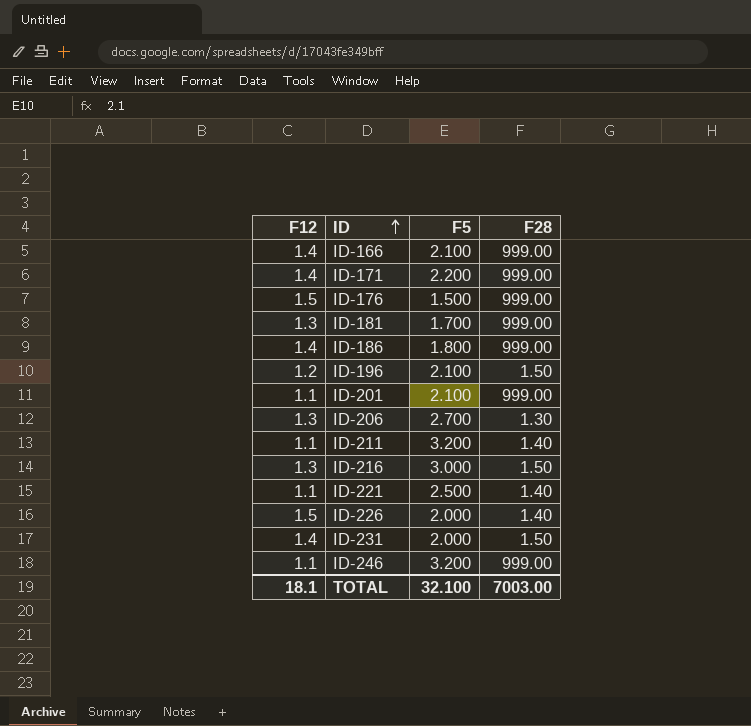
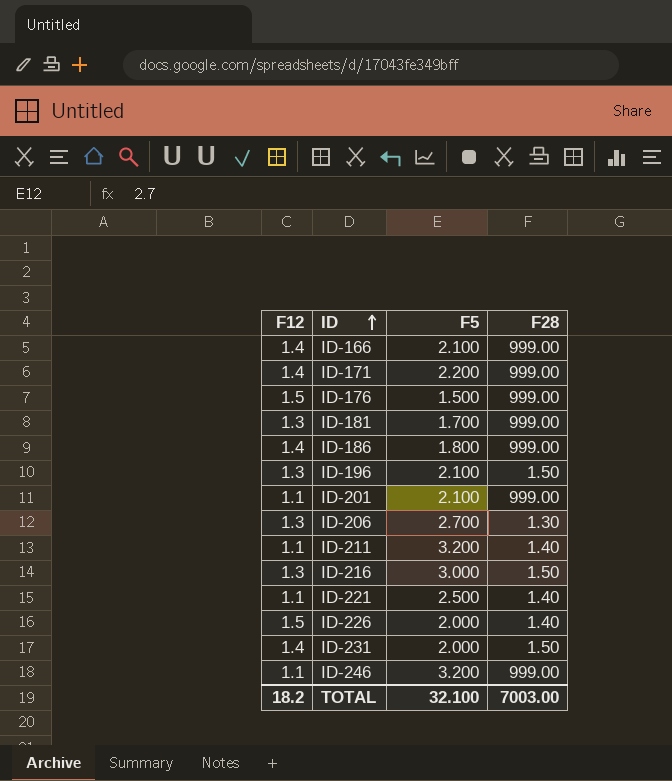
ID-196 | F12: 1.2 -> 1.3
TOTAL | F12: 18.1 -> 18.2

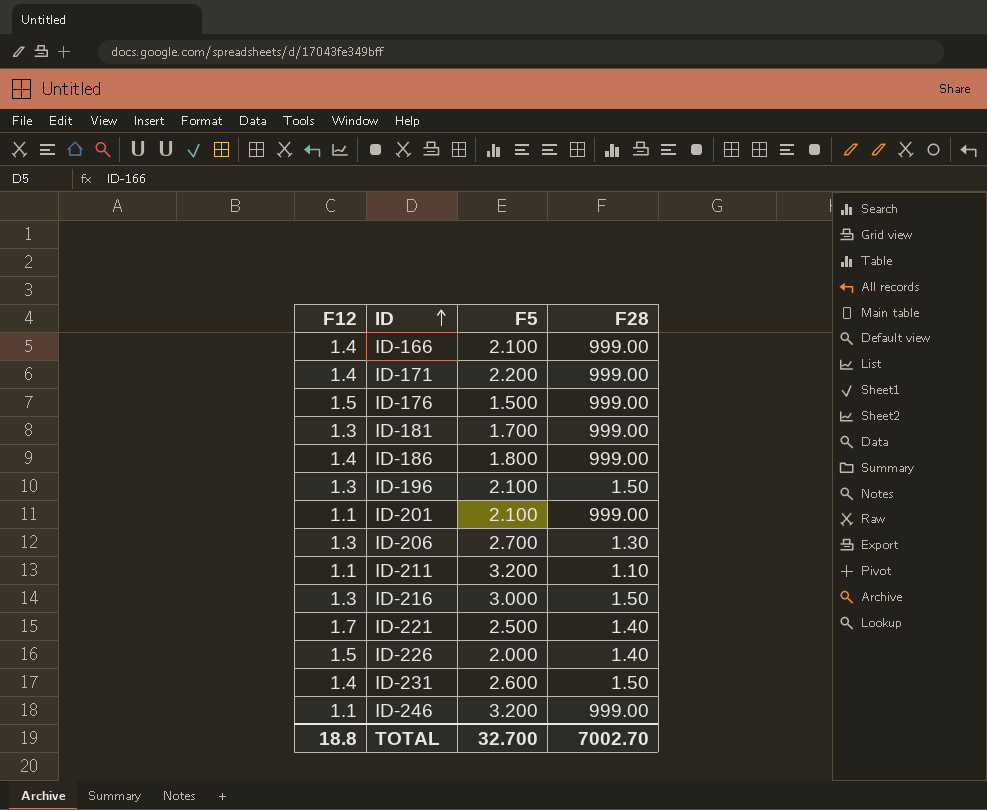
ID-211 | F28: 1.40 -> 1.10
ID-221 | F12: 1.1 -> 1.7
ID-231 | F5: 2.000 -> 2.600
TOTAL | F12: 18.2 -> 18.8
TOTAL | F5: 32.100 -> 32.700
TOTAL | F28: 7003.00 -> 7002.70

